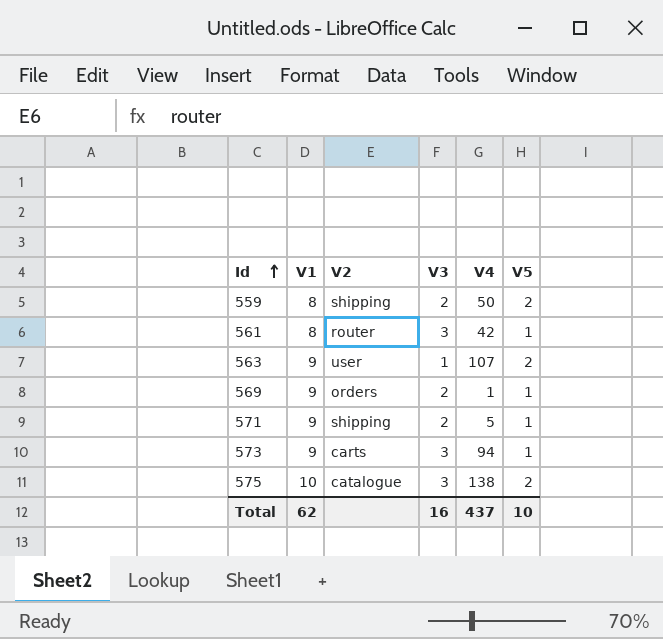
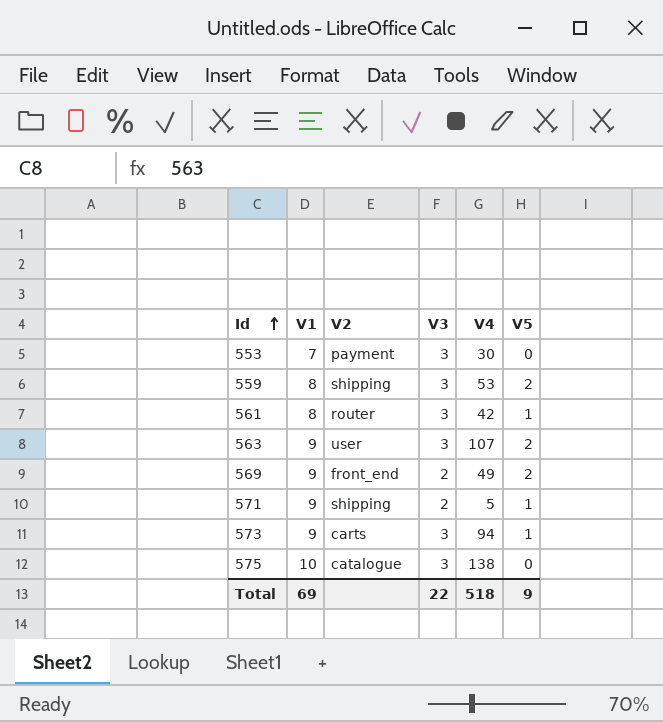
row 553: none -> 7 | payment | 3 | 30 | 0
559 | V3: 2 -> 3
559 | V4: 50 -> 53
563 | V3: 1 -> 3
569 | V2: orders -> front_end
569 | V4: 1 -> 49
569 | V5: 1 -> 2
575 | V5: 2 -> 0
Total | V1: 62 -> 69
Total | V3: 16 -> 22
Total | V4: 437 -> 518
Total | V5: 10 -> 9

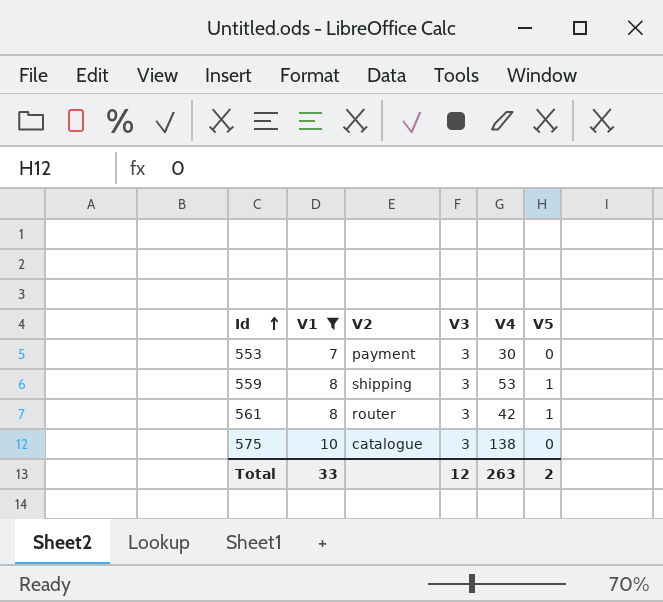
filter: none -> V1 != 9
559 | V5: 2 -> 1
Total | V1: 69 -> 33
Total | V3: 22 -> 12
Total | V4: 518 -> 263
Total | V5: 9 -> 2

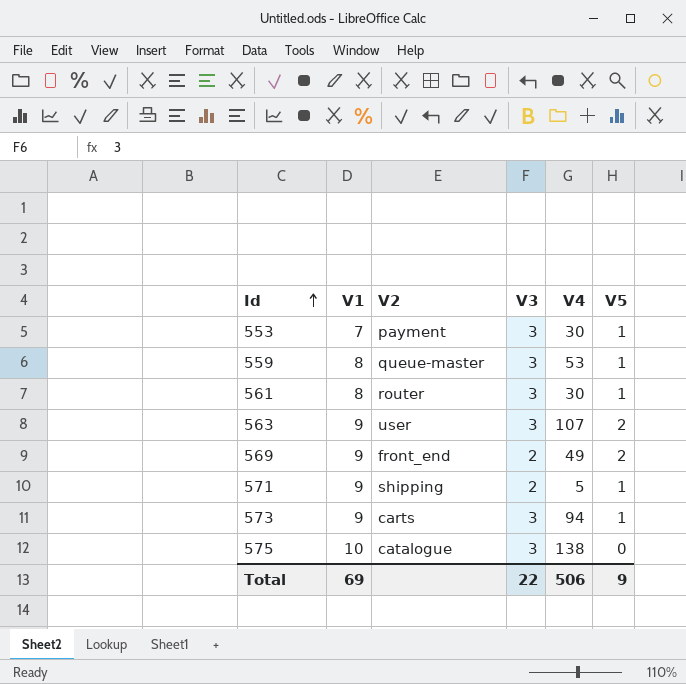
filter: V1 != 9 -> none
553 | V5: 0 -> 1
559 | V2: shipping -> queue-master
561 | V4: 42 -> 30
Total | V1: 33 -> 69
Total | V3: 12 -> 22
Total | V4: 263 -> 506
Total | V5: 2 -> 9

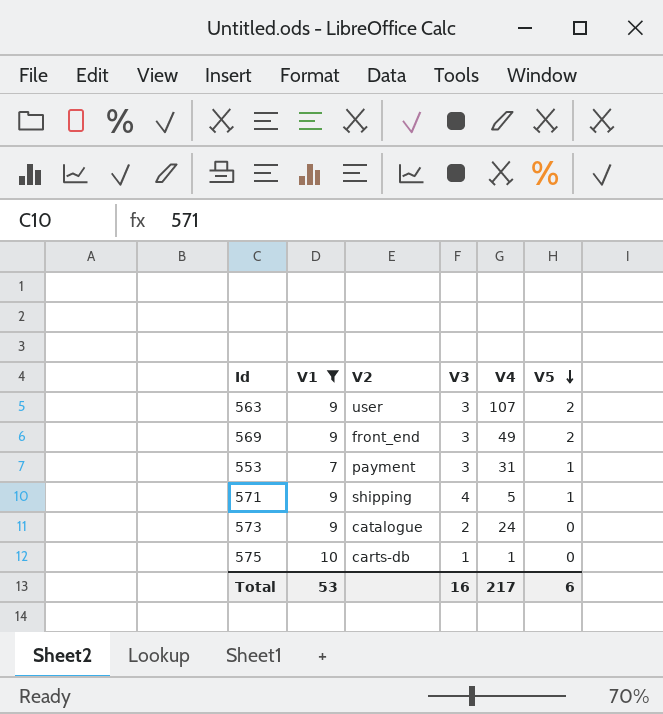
filter: none -> V1 != 8
row order: Id ascending -> V5 descending
569 | V3: 2 -> 3
553 | V4: 30 -> 31
571 | V3: 2 -> 4
573 | V2: carts -> catalogue
573 | V3: 3 -> 2
573 | V4: 94 -> 24
573 | V5: 1 -> 0
575 | V2: catalogue -> carts-db
575 | V3: 3 -> 1
575 | V4: 138 -> 1
Total | V1: 69 -> 53
Total | V3: 22 -> 16
Total | V4: 506 -> 217
Total | V5: 9 -> 6

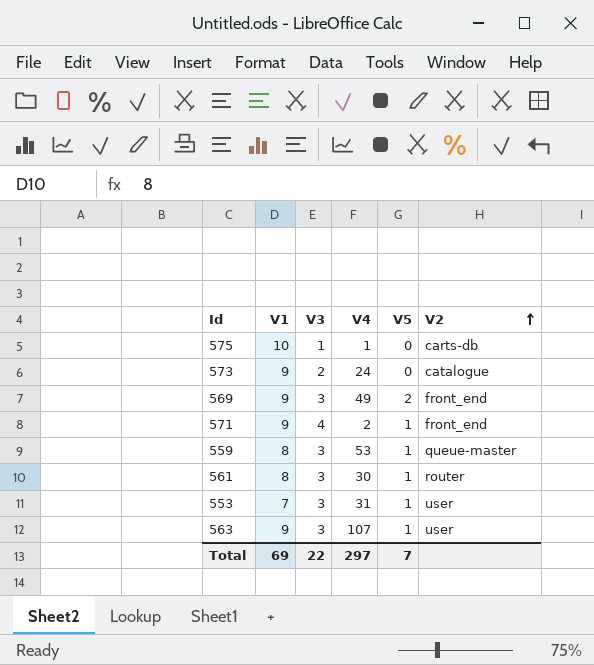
filter: V1 != 8 -> none
row order: V5 descending -> V2 ascending
column V2 | position: 3 -> 6
571 | V4: 5 -> 2
571 | V2: shipping -> front_end
553 | V2: payment -> user
563 | V5: 2 -> 1
Total | V1: 53 -> 69
Total | V3: 16 -> 22
Total | V4: 217 -> 297
Total | V5: 6 -> 7

